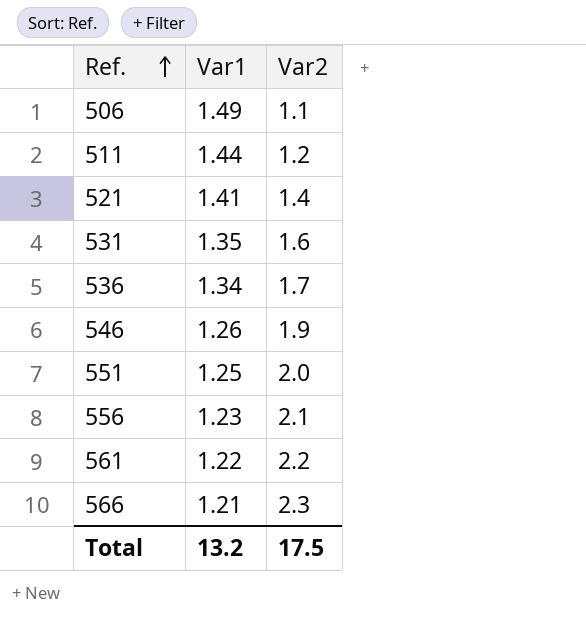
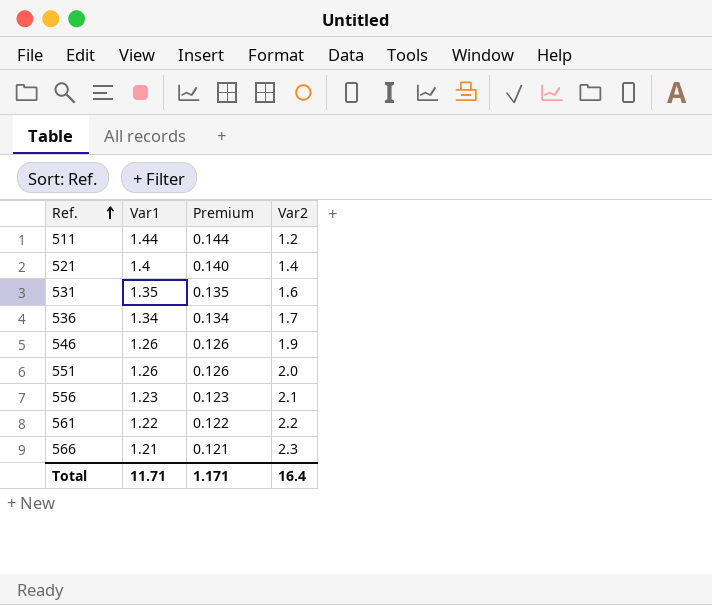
column Premium | formula: none -> [Var1] * 0.1
row 506: 1.49 | 1.1 -> none
521 | Var1: 1.41 -> 1.4
551 | Var1: 1.25 -> 1.26
Total | Var1: 13.2 -> 11.71
Total | Var2: 17.5 -> 16.4

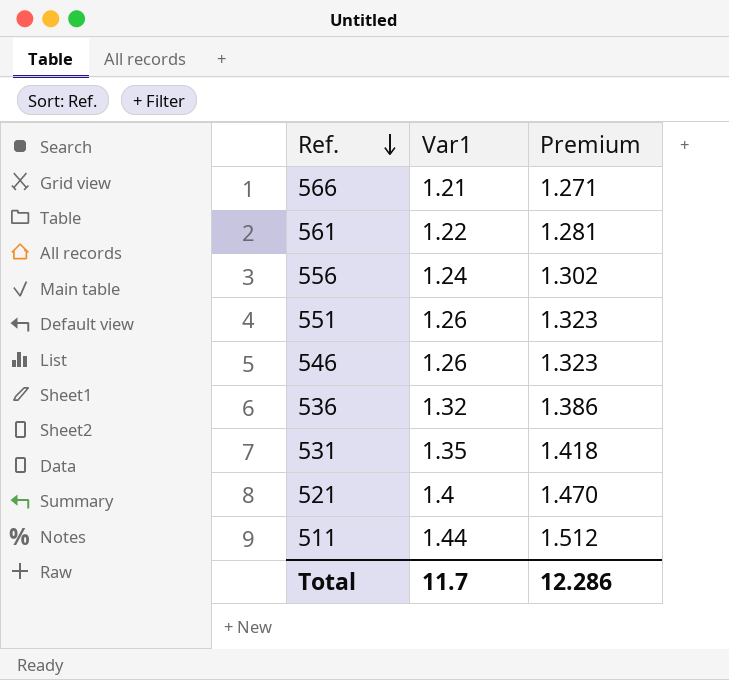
row order: Ref. ascending -> Ref. descending
column Var2 | position: 4 -> none
column Premium | formula: [Var1] * 0.1 -> [Var1] * 1.05
556 | Var1: 1.23 -> 1.24
536 | Var1: 1.34 -> 1.32
Total | Var1: 11.71 -> 11.7
Total | Premium: 1.171 -> 12.286

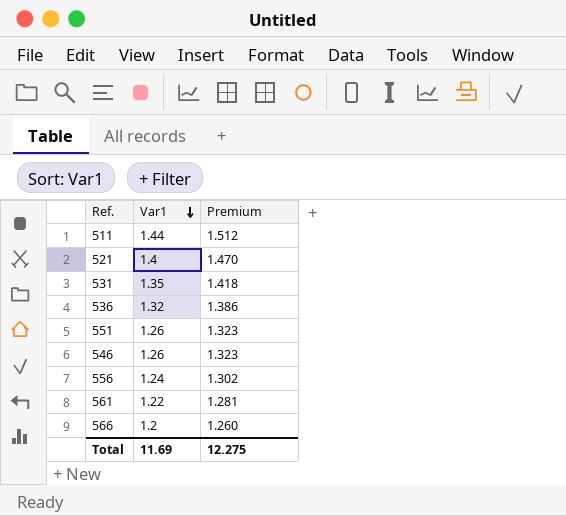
row order: Ref. descending -> Var1 descending
566 | Var1: 1.21 -> 1.2
566 | Premium: 1.271 -> 1.260
Total | Var1: 11.7 -> 11.69
Total | Premium: 12.286 -> 12.275

